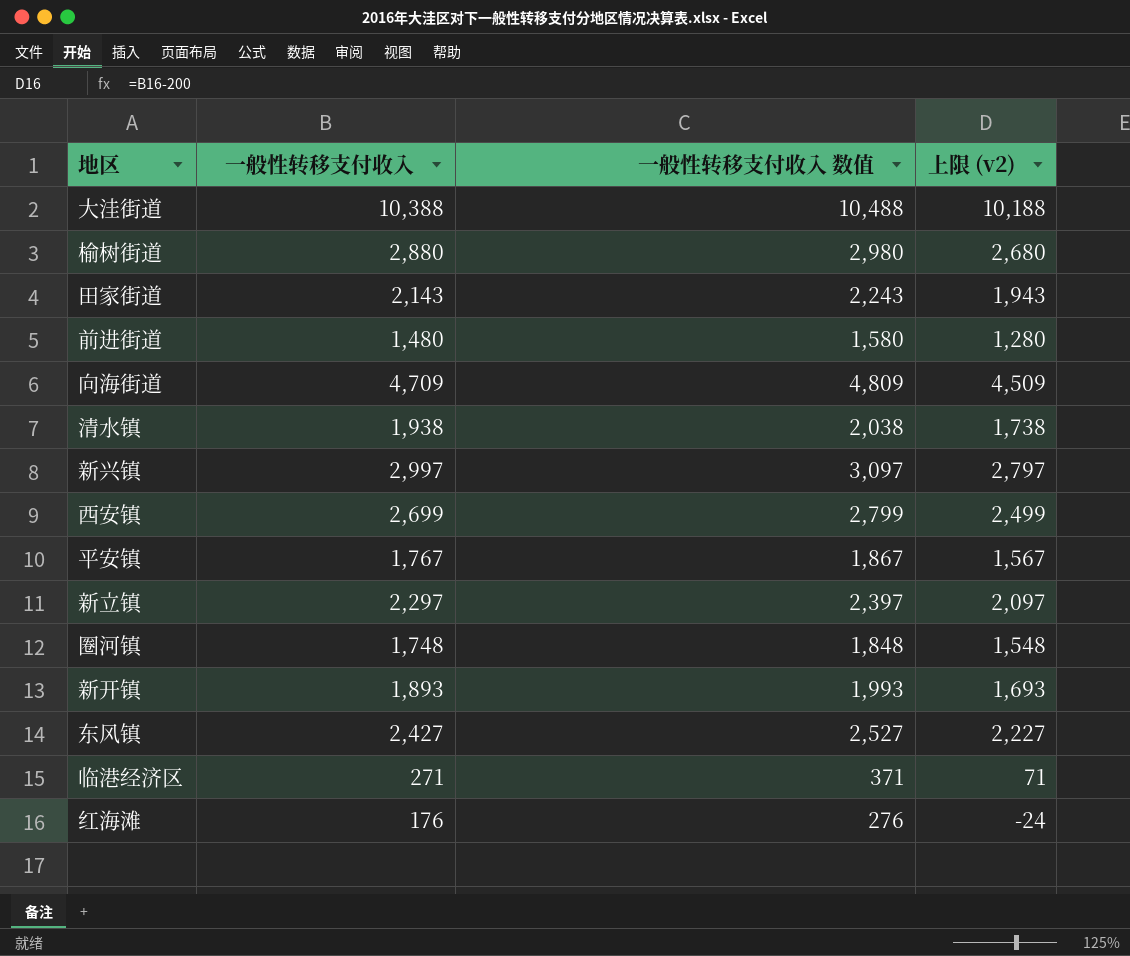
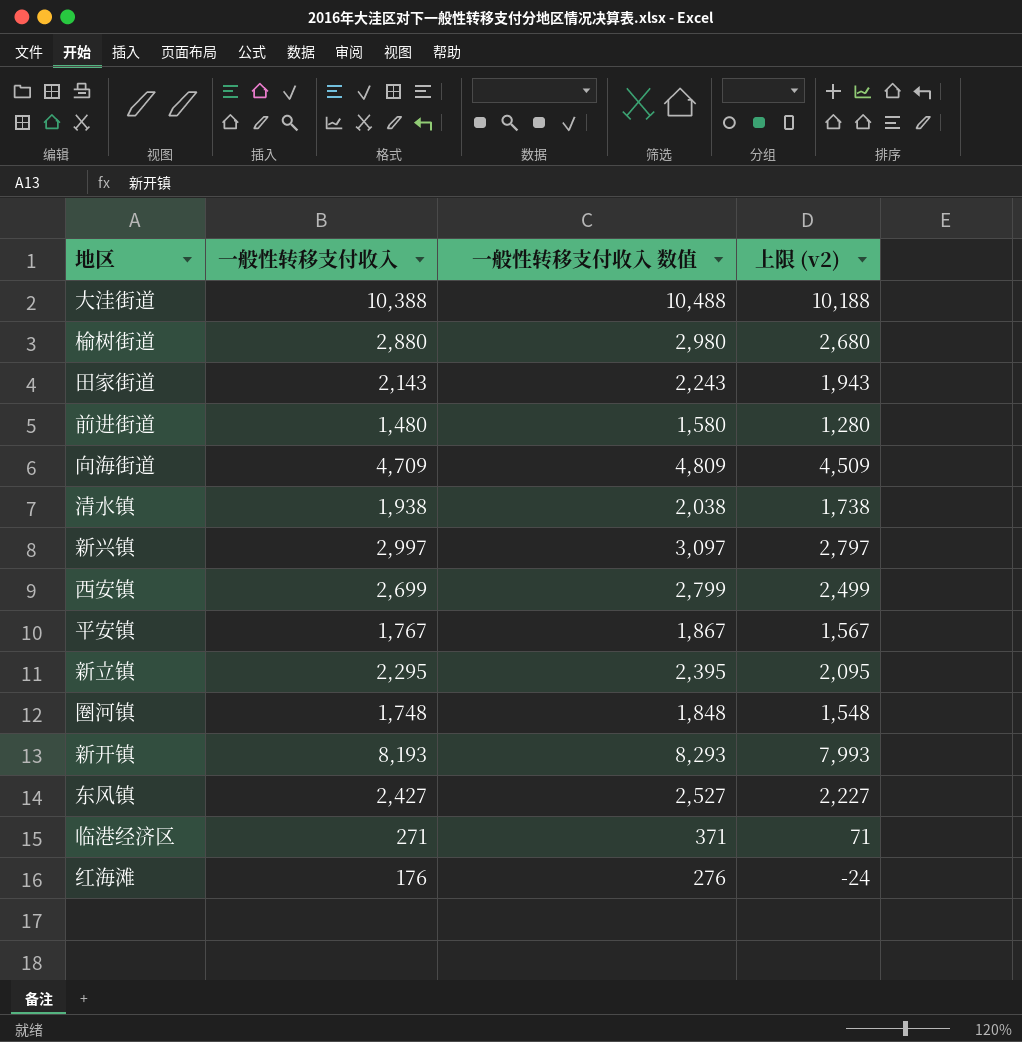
新立镇 | 一般性转移支付收入: 2,297 -> 2,295
新立镇 | 一般性转移支付收入 数值: 2,397 -> 2,395
新立镇 | 上限 (v2): 2,097 -> 2,095
新开镇 | 一般性转移支付收入: 1,893 -> 8,193
新开镇 | 一般性转移支付收入 数值: 1,993 -> 8,293
新开镇 | 上限 (v2): 1,693 -> 7,993

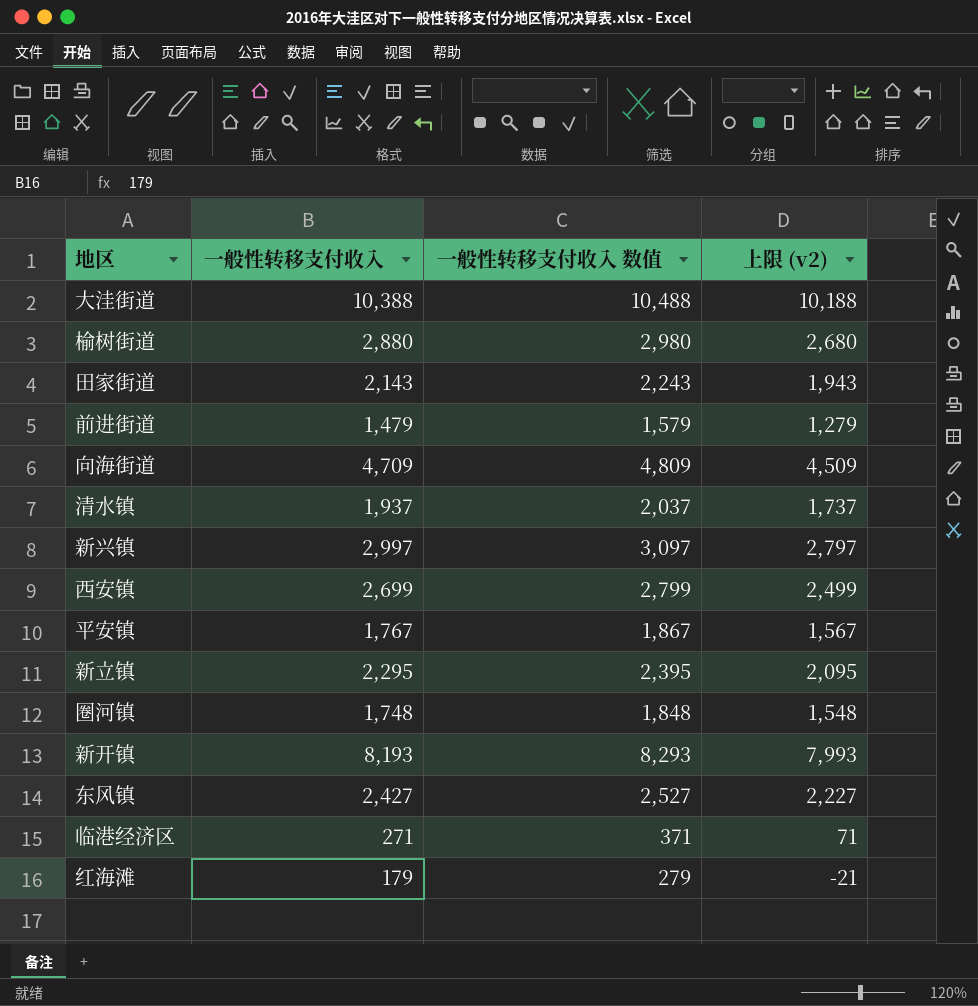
前进街道 | 一般性转移支付收入: 1,480 -> 1,479
前进街道 | 一般性转移支付收入 数值: 1,580 -> 1,579
前进街道 | 上限 (v2): 1,280 -> 1,279
清水镇 | 一般性转移支付收入: 1,938 -> 1,937
清水镇 | 一般性转移支付收入 数值: 2,038 -> 2,037
清水镇 | 上限 (v2): 1,738 -> 1,737
红海滩 | 一般性转移支付收入: 176 -> 179
红海滩 | 一般性转移支付收入 数值: 276 -> 279
红海滩 | 上限 (v2): -24 -> -21

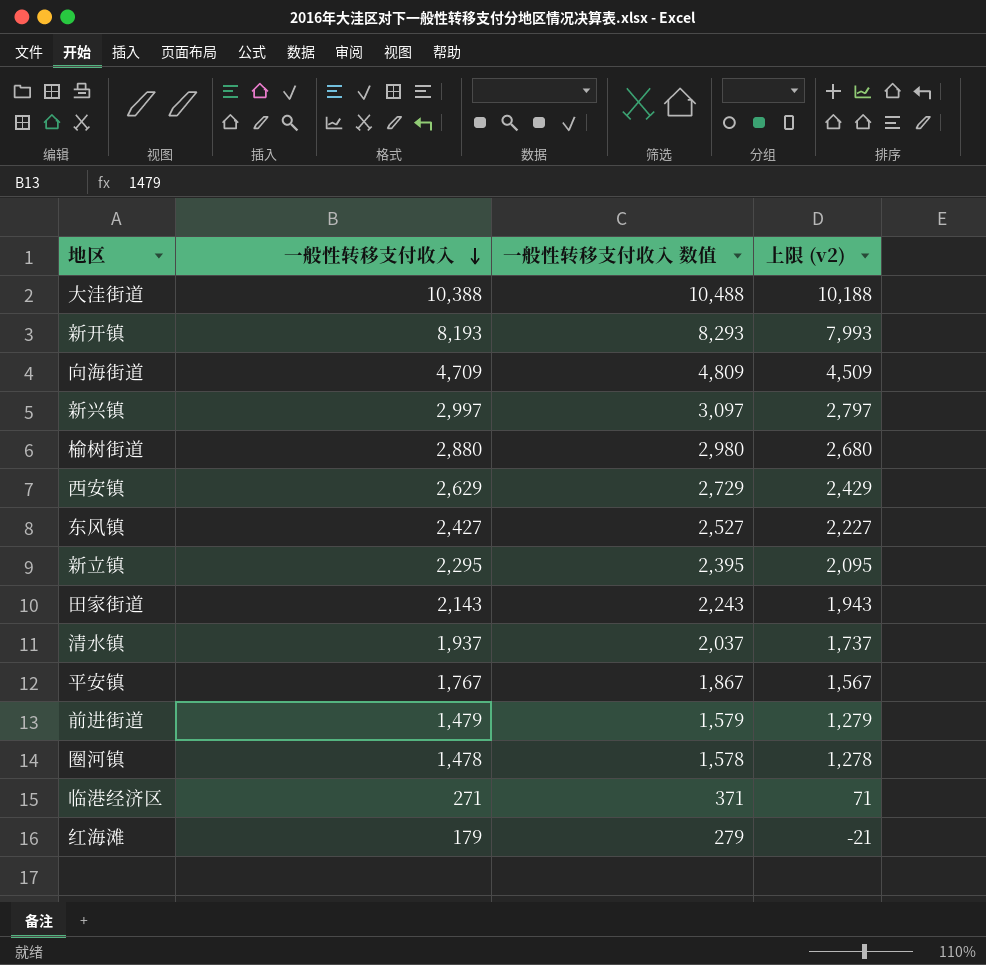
row order: none -> 一般性转移支付收入 descending
西安镇 | 一般性转移支付收入: 2,699 -> 2,629
西安镇 | 一般性转移支付收入 数值: 2,799 -> 2,729
西安镇 | 上限 (v2): 2,499 -> 2,429
圈河镇 | 一般性转移支付收入: 1,748 -> 1,478
圈河镇 | 一般性转移支付收入 数值: 1,848 -> 1,578
圈河镇 | 上限 (v2): 1,548 -> 1,278

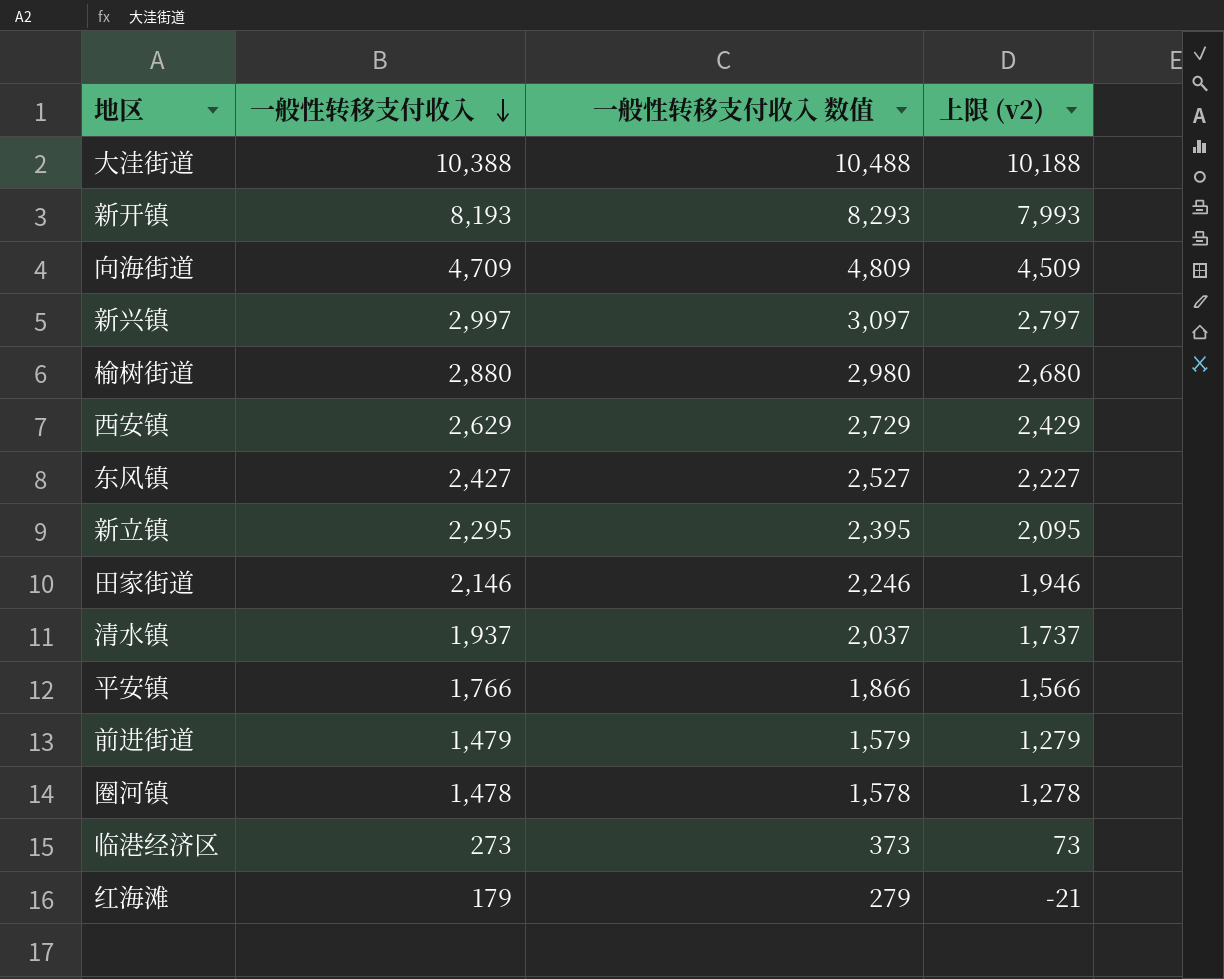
田家街道 | 一般性转移支付收入: 2,143 -> 2,146
田家街道 | 一般性转移支付收入 数值: 2,243 -> 2,246
田家街道 | 上限 (v2): 1,943 -> 1,946
平安镇 | 一般性转移支付收入: 1,767 -> 1,766
平安镇 | 一般性转移支付收入 数值: 1,867 -> 1,866
平安镇 | 上限 (v2): 1,567 -> 1,566
临港经济区 | 一般性转移支付收入: 271 -> 273
临港经济区 | 一般性转移支付收入 数值: 371 -> 373
临港经济区 | 上限 (v2): 71 -> 73

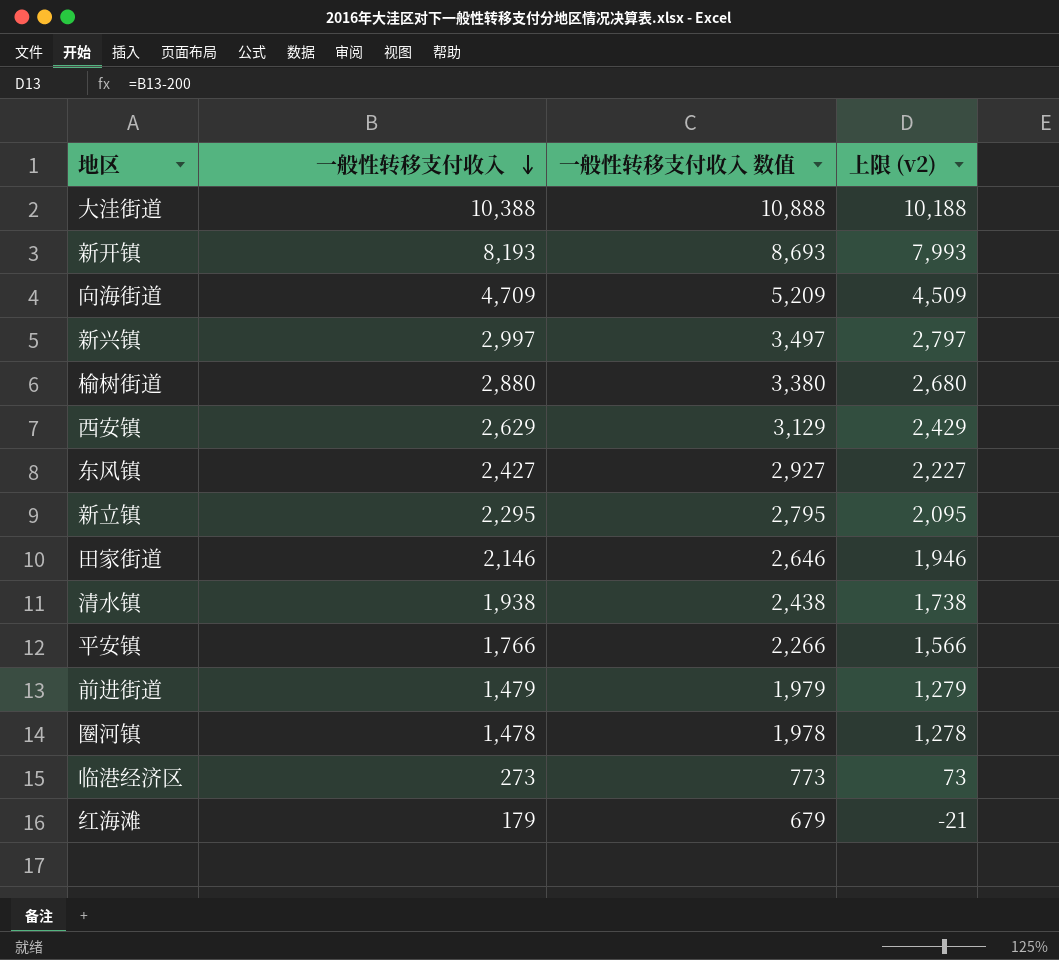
column 一般性转移支付收入 数值 | formula: [一般性转移支付收入] + 100 -> [一般性转移支付收入] + 500
清水镇 | 一般性转移支付收入: 1,937 -> 1,938
清水镇 | 上限 (v2): 1,737 -> 1,738

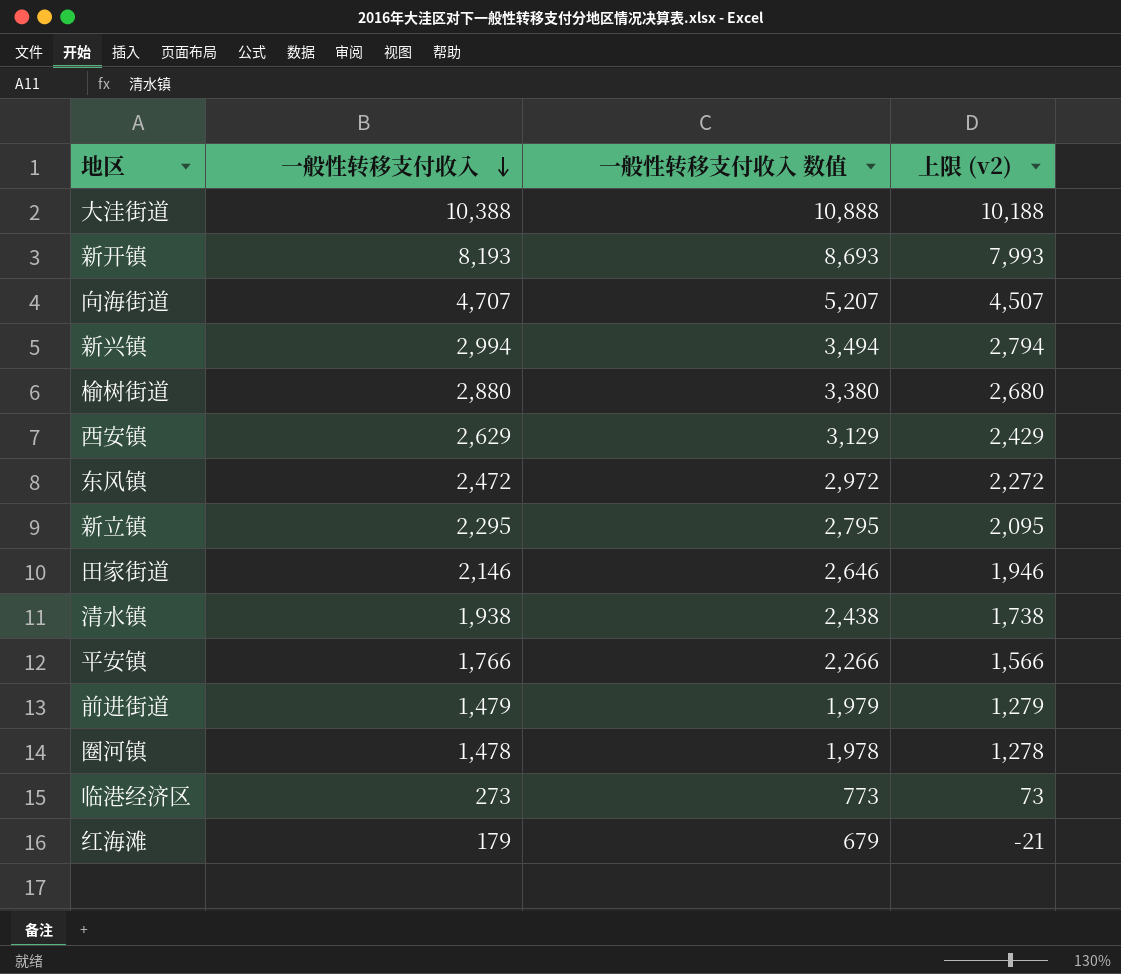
向海街道 | 一般性转移支付收入: 4,709 -> 4,707
向海街道 | 一般性转移支付收入 数值: 5,209 -> 5,207
向海街道 | 上限 (v2): 4,509 -> 4,507
新兴镇 | 一般性转移支付收入: 2,997 -> 2,994
新兴镇 | 一般性转移支付收入 数值: 3,497 -> 3,494
新兴镇 | 上限 (v2): 2,797 -> 2,794
东风镇 | 一般性转移支付收入: 2,427 -> 2,472
东风镇 | 一般性转移支付收入 数值: 2,927 -> 2,972
东风镇 | 上限 (v2): 2,227 -> 2,272

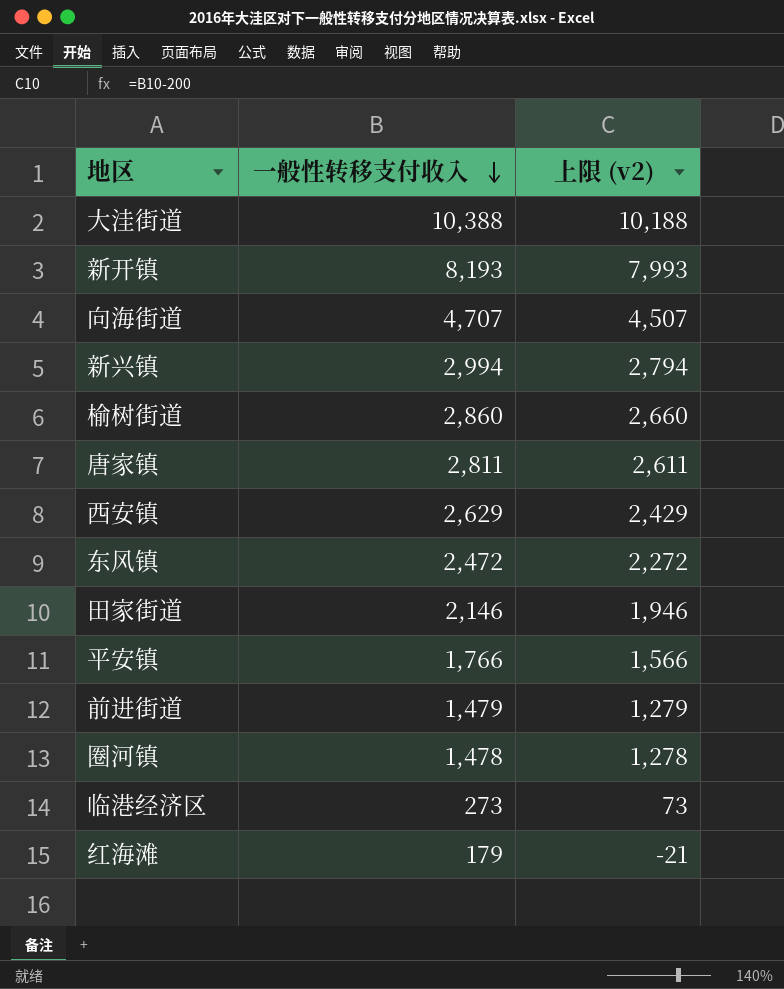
column 一般性转移支付收入 数值 | formula: [一般性转移支付收入] + 500 -> none
row 新立镇: 2,295 | 2,795 | 2,095 -> none
row 清水镇: 1,938 | 2,438 | 1,738 -> none
榆树街道 | 一般性转移支付收入: 2,880 -> 2,860
榆树街道 | 上限 (v2): 2,680 -> 2,660
row 唐家镇: none -> 2,811 | 2,611

